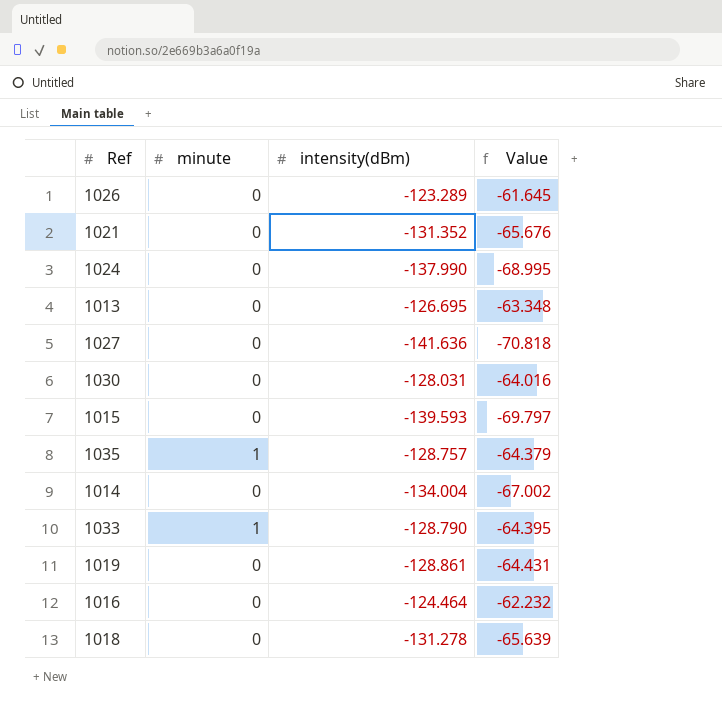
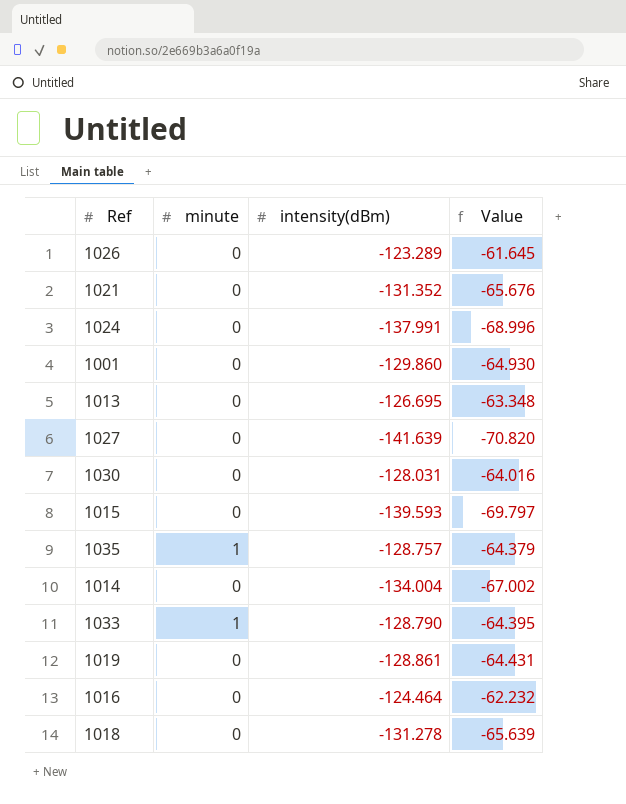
1024 | intensity(dBm): -137.990 -> -137.991
1024 | Value: -68.995 -> -68.996
row 1001: none -> 0 | -129.860 | -64.930
1027 | intensity(dBm): -141.636 -> -141.639
1027 | Value: -70.818 -> -70.820

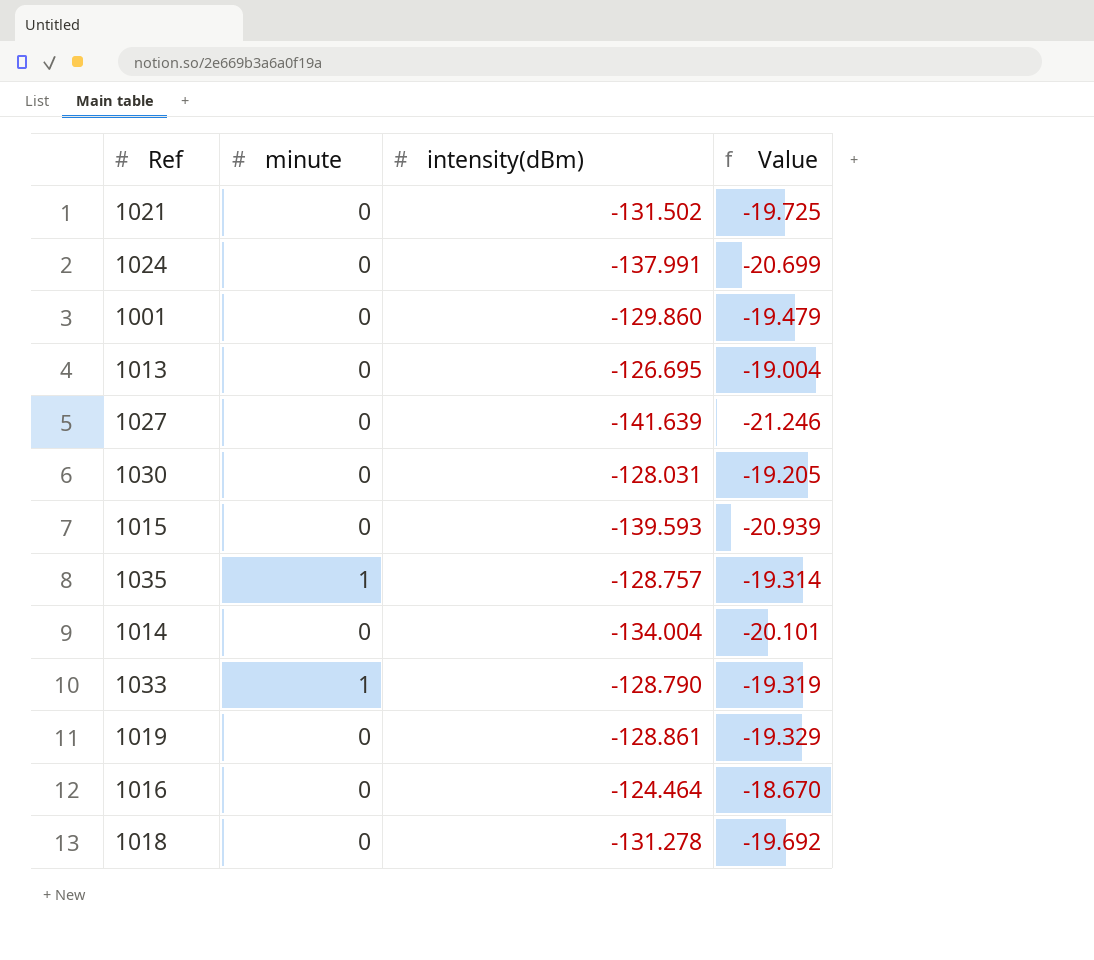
column Value | formula: [intensity(dBm)] * 0.5 -> [intensity(dBm)] * 0.15
row 1026: 0 | -123.289 | -61.645 -> none
1021 | intensity(dBm): -131.352 -> -131.502

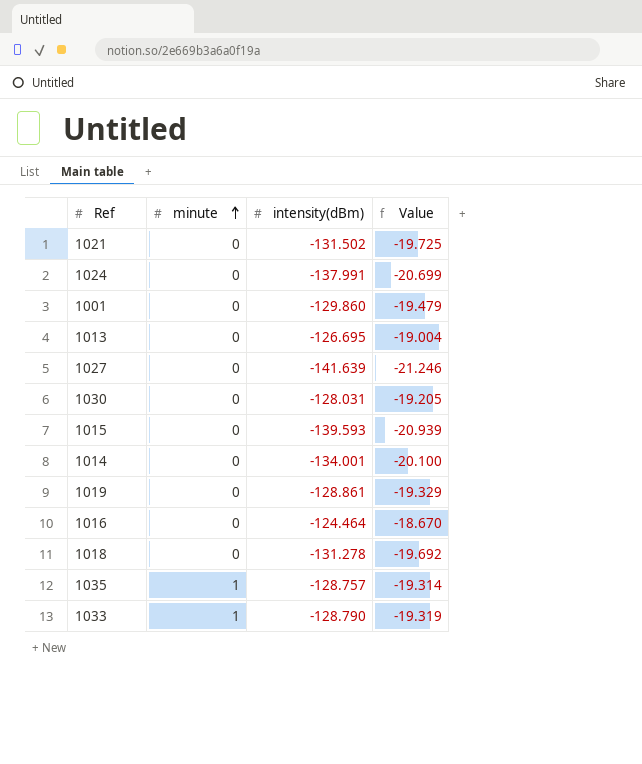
row order: none -> minute ascending
1014 | intensity(dBm): -134.004 -> -134.001
1014 | Value: -20.101 -> -20.100

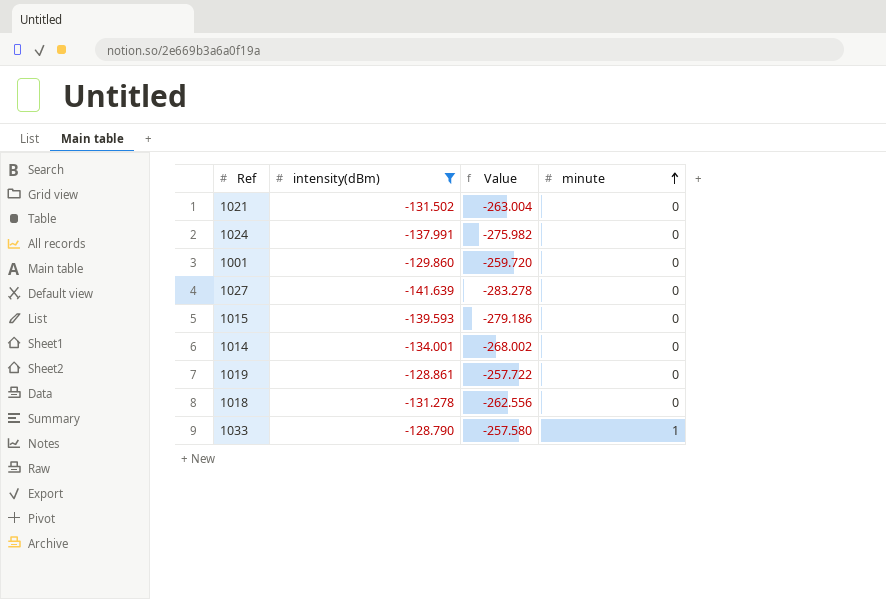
filter: none -> intensity(dBm) <= -128.790
column Value | formula: [intensity(dBm)] * 0.15 -> [intensity(dBm)] * 2
column minute | position: 2 -> 4

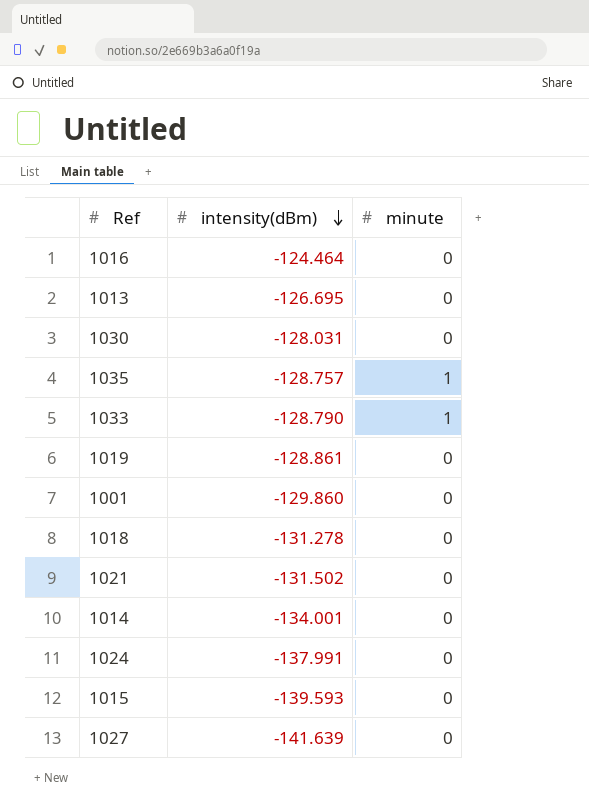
filter: intensity(dBm) <= -128.790 -> none
row order: minute ascending -> intensity(dBm) descending
column Value | formula: [intensity(dBm)] * 2 -> none

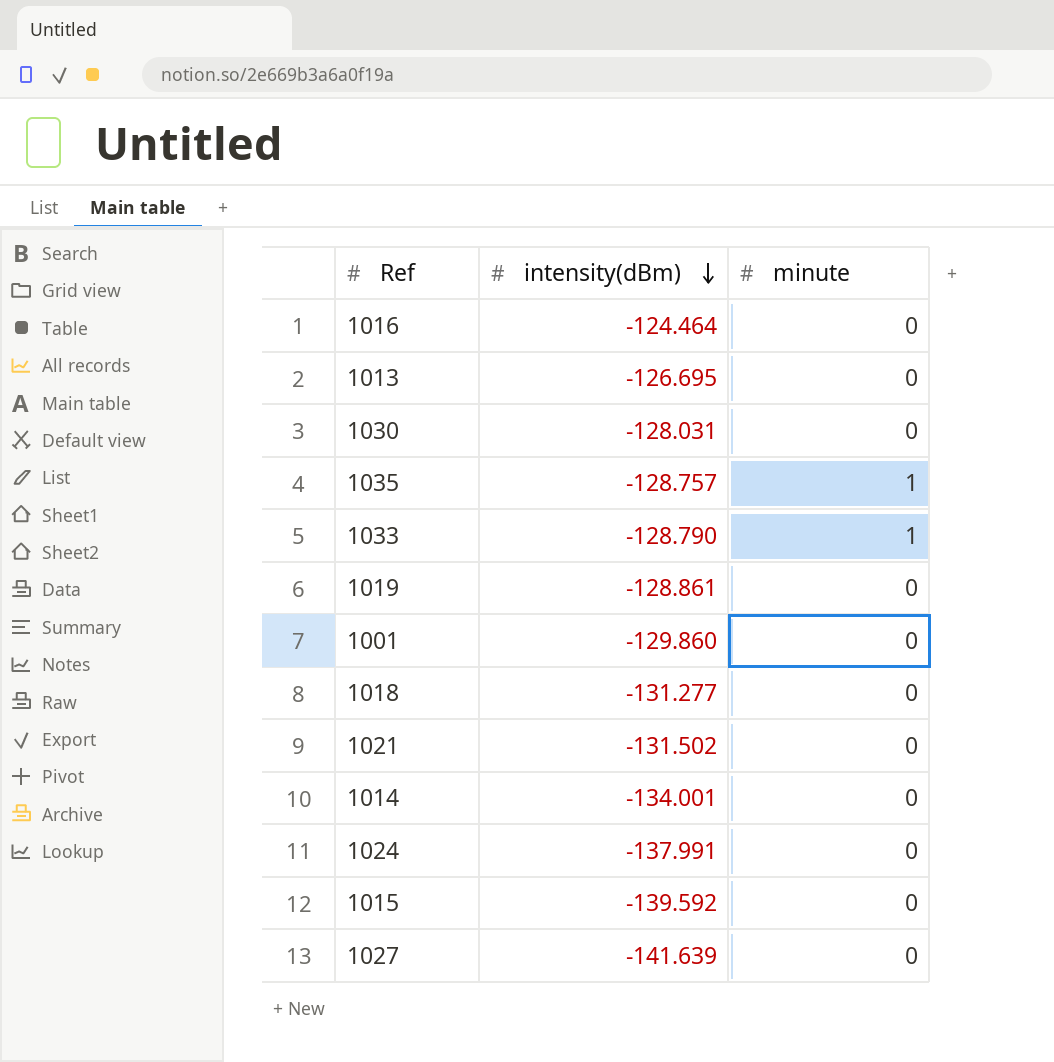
1018 | intensity(dBm): -131.278 -> -131.277
1015 | intensity(dBm): -139.593 -> -139.592

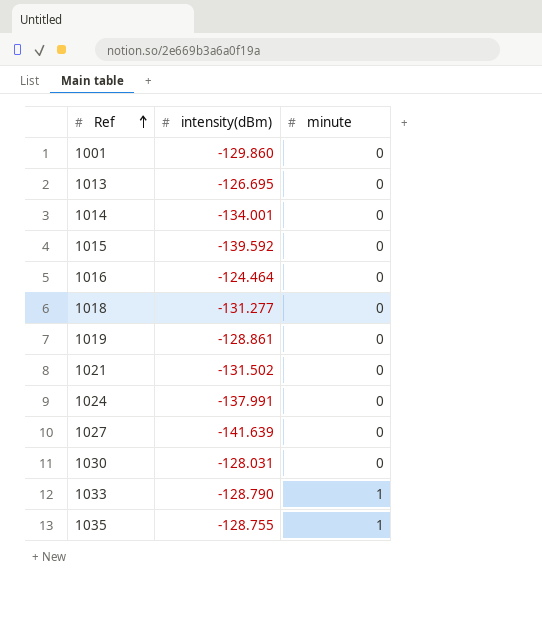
row order: intensity(dBm) descending -> Ref ascending
1035 | intensity(dBm): -128.757 -> -128.755

